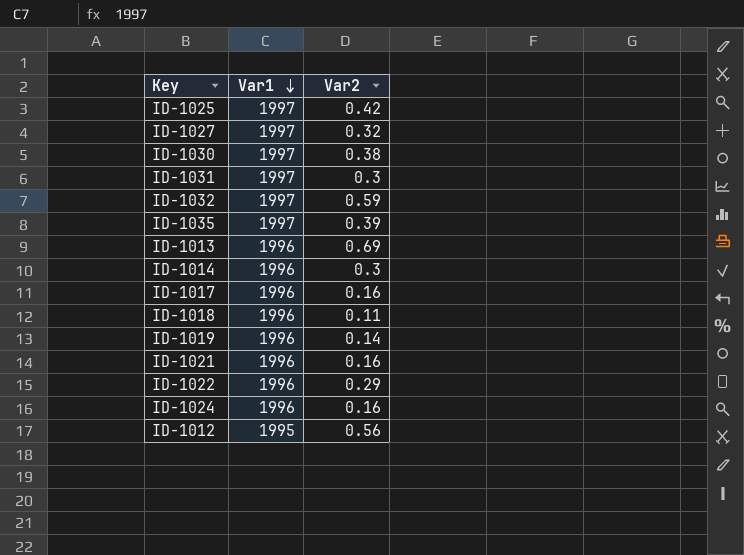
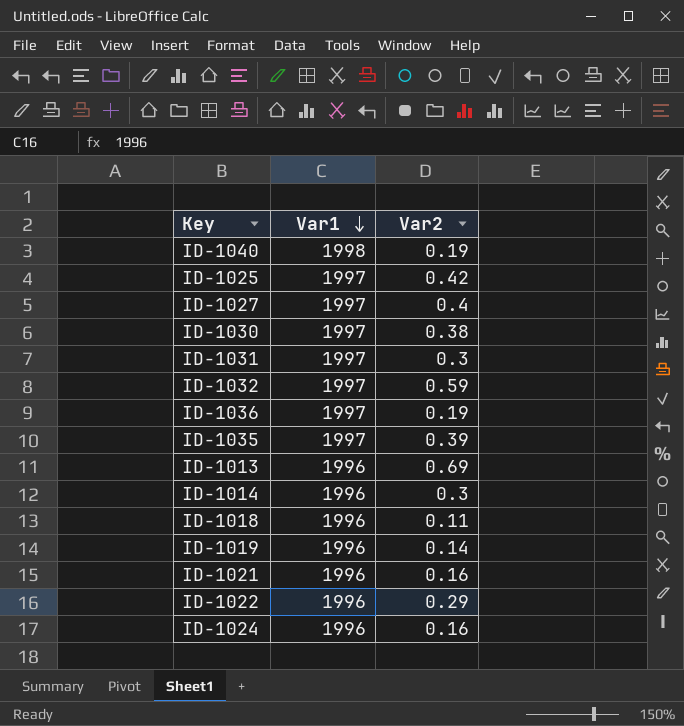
row ID-1017: 1996 | 0.16 -> none
row ID-1012: 1995 | 0.56 -> none
row ID-1040: none -> 1998 | 0.19
ID-1027 | Var2: 0.32 -> 0.4
row ID-1036: none -> 1997 | 0.19

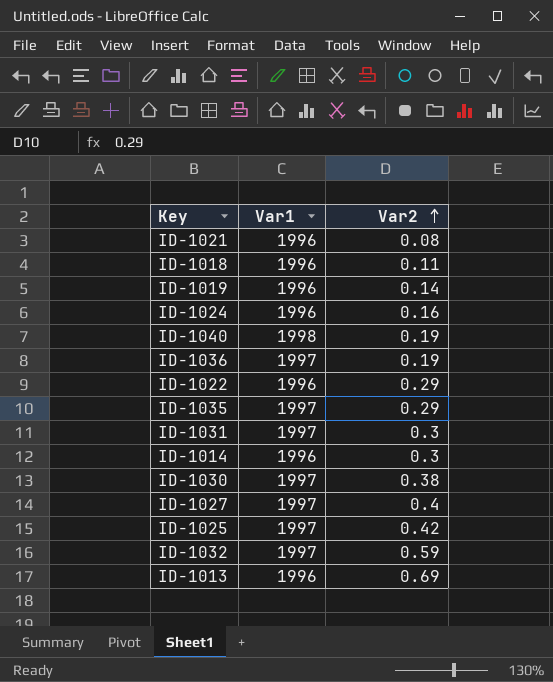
row order: Var1 descending -> Var2 ascending
ID-1021 | Var2: 0.16 -> 0.08
ID-1035 | Var2: 0.39 -> 0.29

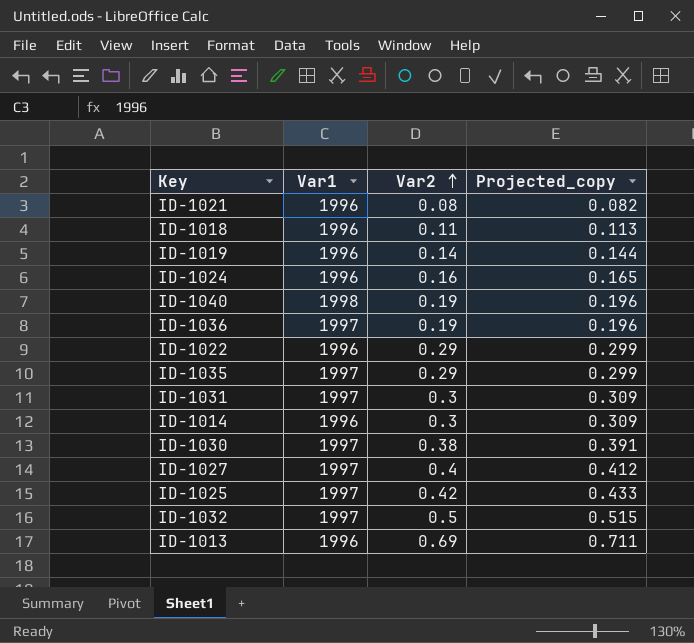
column Projected_copy | formula: none -> [Var2] * 1.03
ID-1032 | Var2: 0.59 -> 0.5

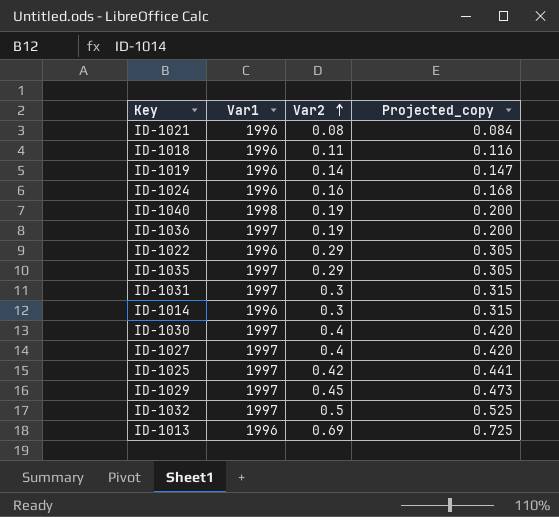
column Projected_copy | formula: [Var2] * 1.03 -> [Var2] * 1.05
ID-1030 | Var2: 0.38 -> 0.4
row ID-1029: none -> 1997 | 0.45 | 0.473

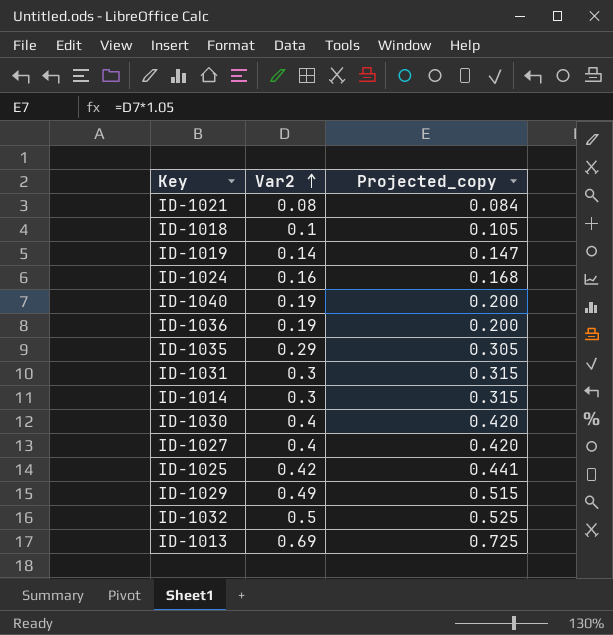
column Var1 | position: 2 -> none
row ID-1022: 1996 | 0.29 | 0.305 -> none
ID-1018 | Var2: 0.11 -> 0.1
ID-1018 | Projected_copy: 0.116 -> 0.105
ID-1029 | Var2: 0.45 -> 0.49
ID-1029 | Projected_copy: 0.473 -> 0.515

